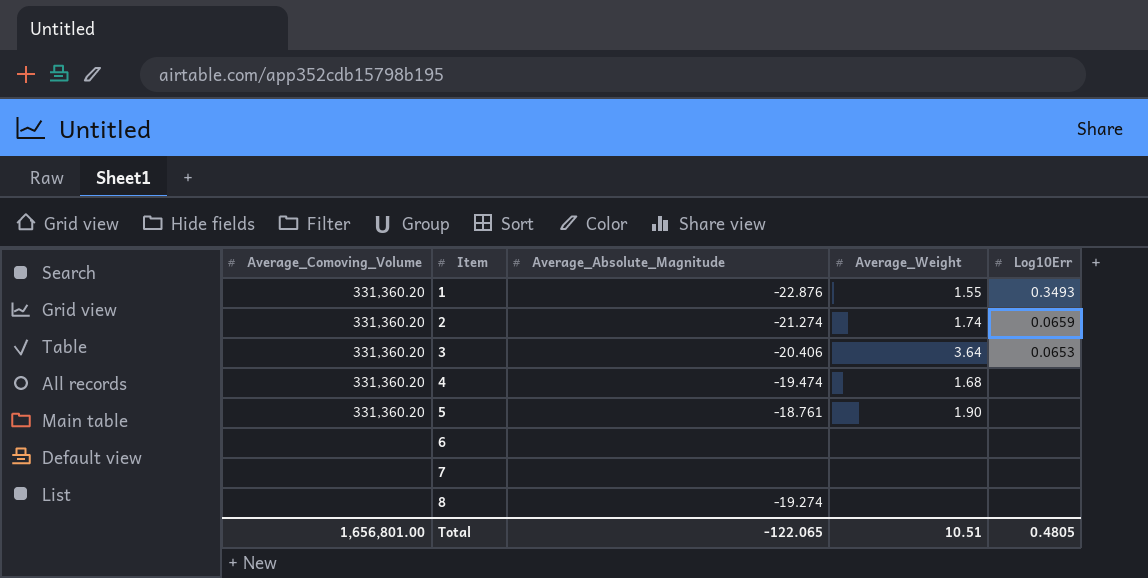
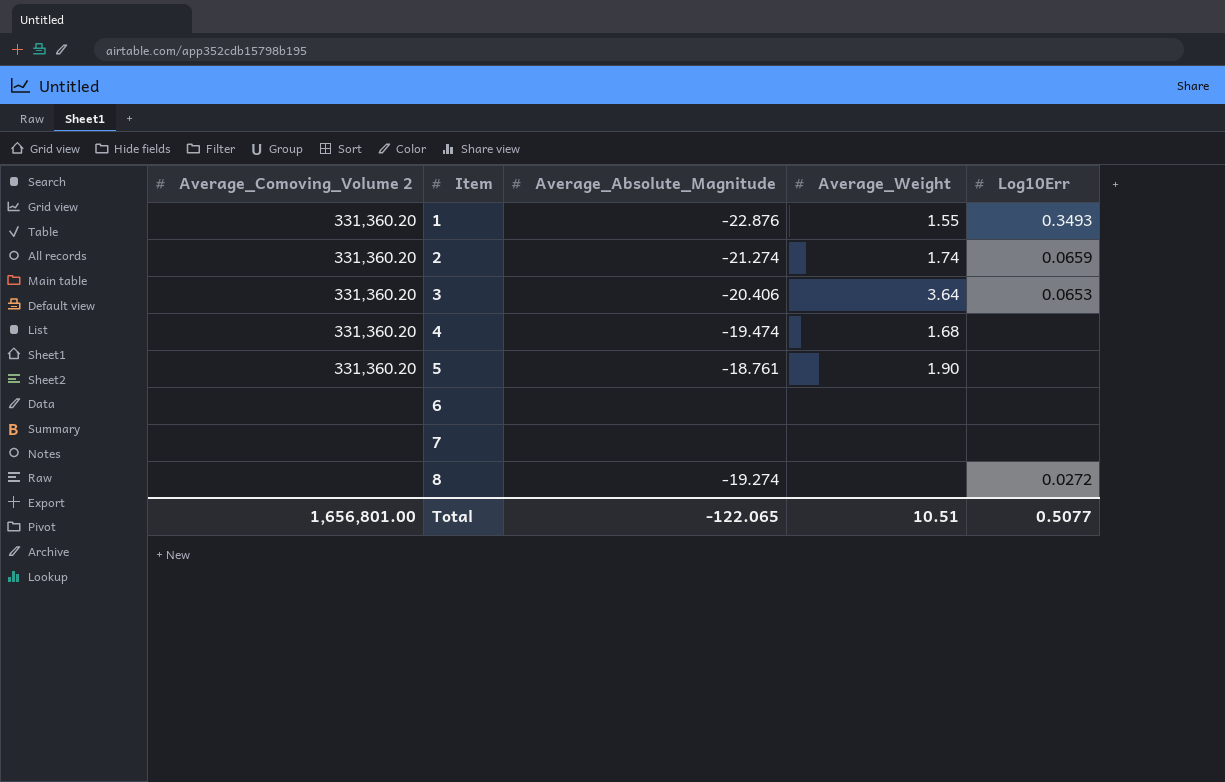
column name: Average_Comoving_Volume -> Average_Comoving_Volume 2
8 | Log10Err: none -> 0.0272
Total | Log10Err: 0.4805 -> 0.5077

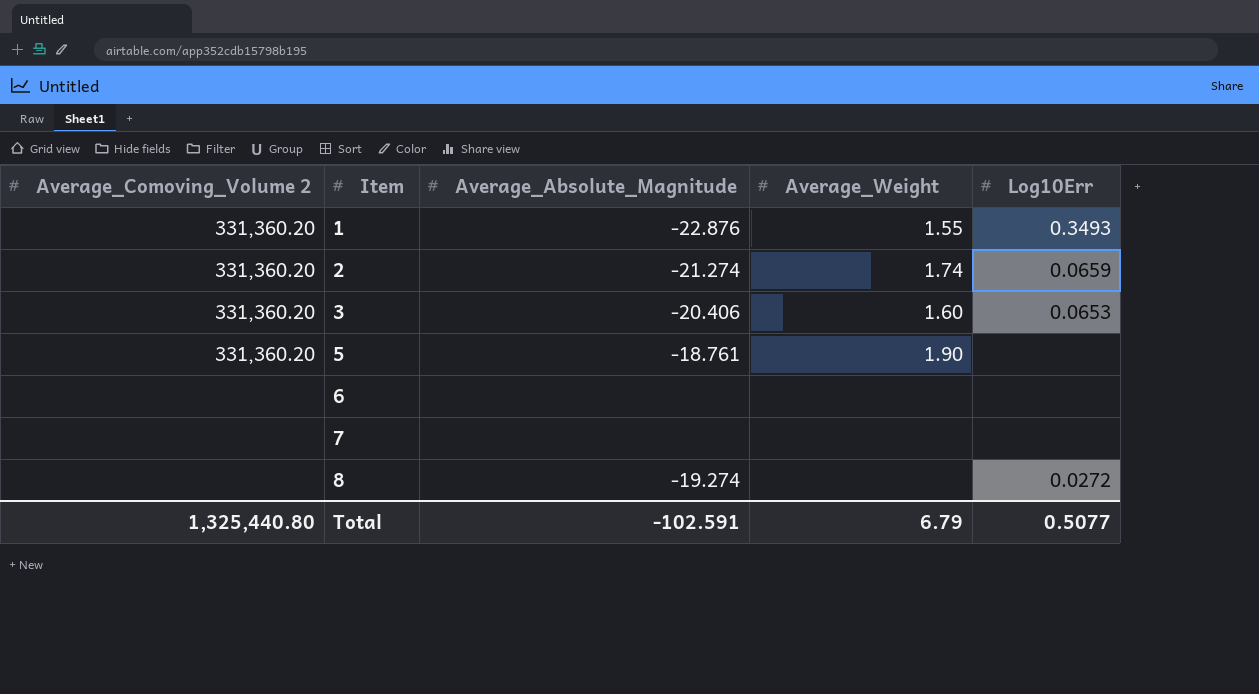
row 4: 331,360.20 | -19.474 | 1.68 | none -> none
3 | Average_Weight: 3.64 -> 1.60
Total | Average_Comoving_Volume 2: 1,656,801.00 -> 1,325,440.80
Total | Average_Absolute_Magnitude: -122.065 -> -102.591
Total | Average_Weight: 10.51 -> 6.79

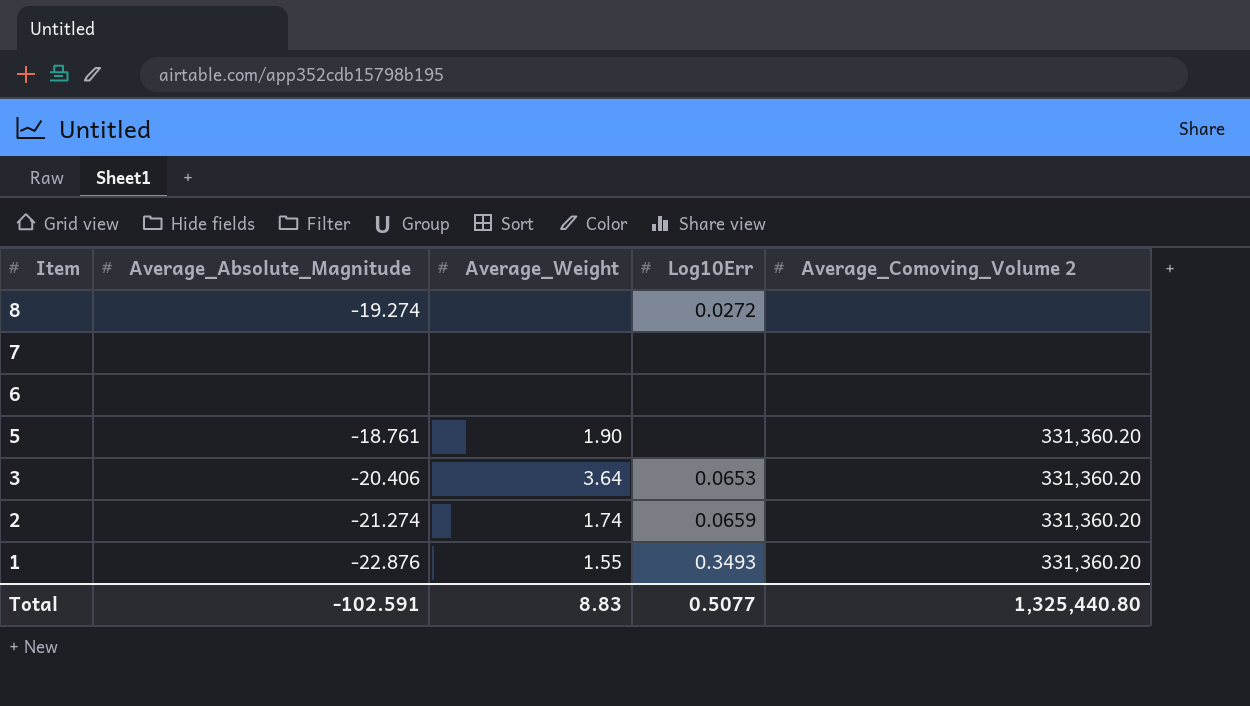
row order: Item ascending -> Item descending
column Average_Comoving_Volume 2 | position: 1 -> 5
3 | Average_Weight: 1.60 -> 3.64
Total | Average_Weight: 6.79 -> 8.83

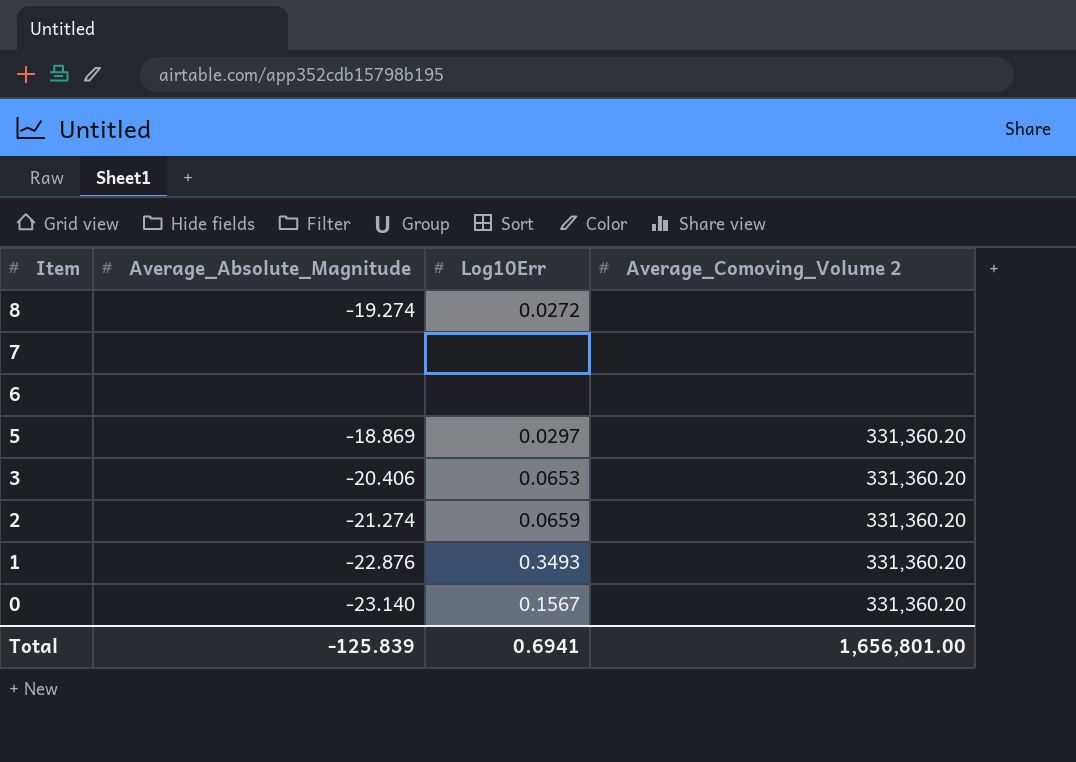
column Average_Weight | position: 3 -> none
5 | Average_Absolute_Magnitude: -18.761 -> -18.869
5 | Log10Err: none -> 0.0297
row 0: none -> -23.140 | 0.1567 | 331,360.20
Total | Average_Absolute_Magnitude: -102.591 -> -125.839
Total | Log10Err: 0.5077 -> 0.6941
Total | Average_Comoving_Volume 2: 1,325,440.80 -> 1,656,801.00

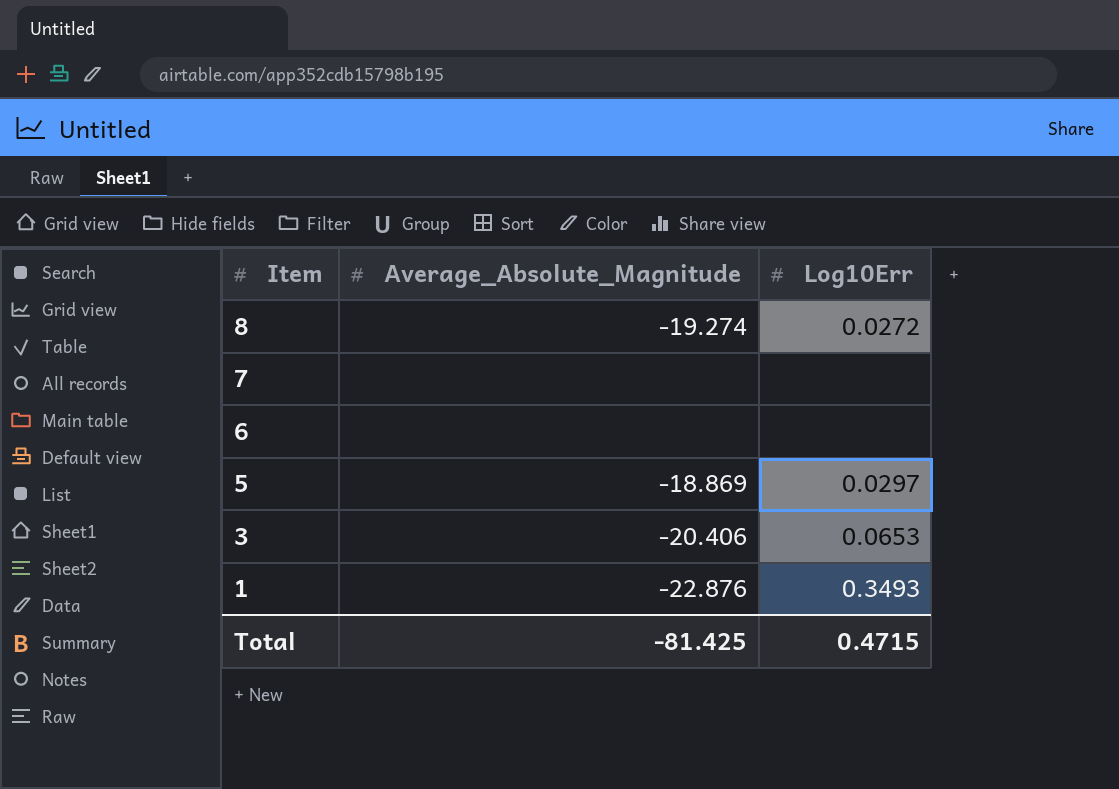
column Average_Comoving_Volume 2 | position: 4 -> none
row 2: -21.274 | 0.0659 | 331,360.20 -> none
row 0: -23.140 | 0.1567 | 331,360.20 -> none
Total | Average_Absolute_Magnitude: -125.839 -> -81.425
Total | Log10Err: 0.6941 -> 0.4715

